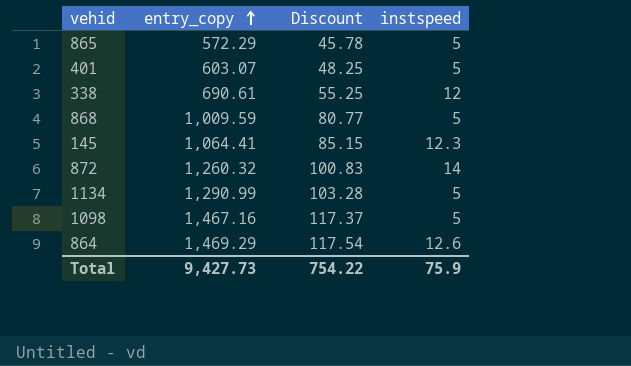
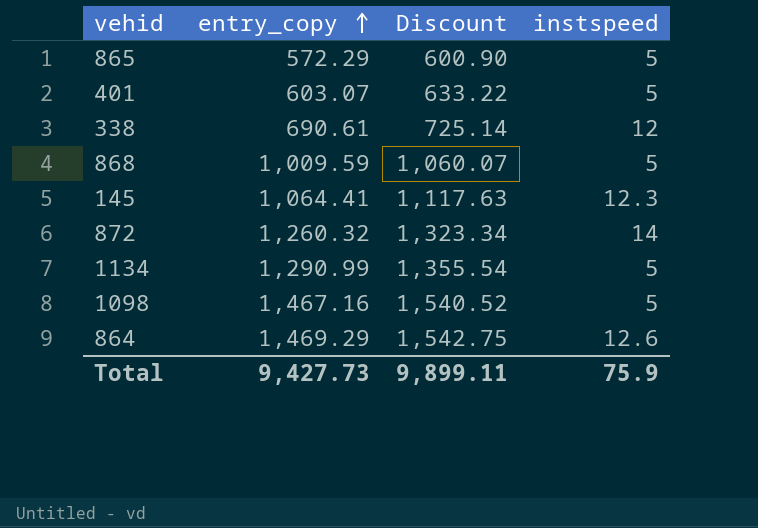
column Discount | formula: [entry_copy] * 0.08 -> [entry_copy] * 1.05
Total | Discount: 754.22 -> 9,899.11

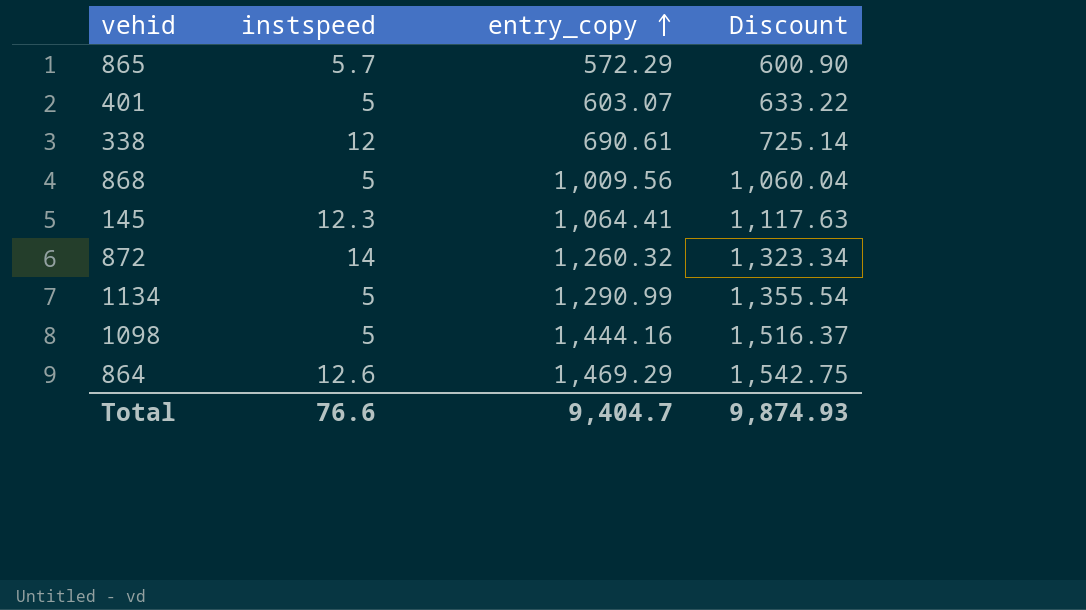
column instspeed | position: 4 -> 2
865 | instspeed: 5 -> 5.7
868 | entry_copy: 1,009.59 -> 1,009.56
868 | Discount: 1,060.07 -> 1,060.04
1098 | entry_copy: 1,467.16 -> 1,444.16
1098 | Discount: 1,540.52 -> 1,516.37
Total | instspeed: 75.9 -> 76.6
Total | entry_copy: 9,427.73 -> 9,404.7
Total | Discount: 9,899.11 -> 9,874.93

